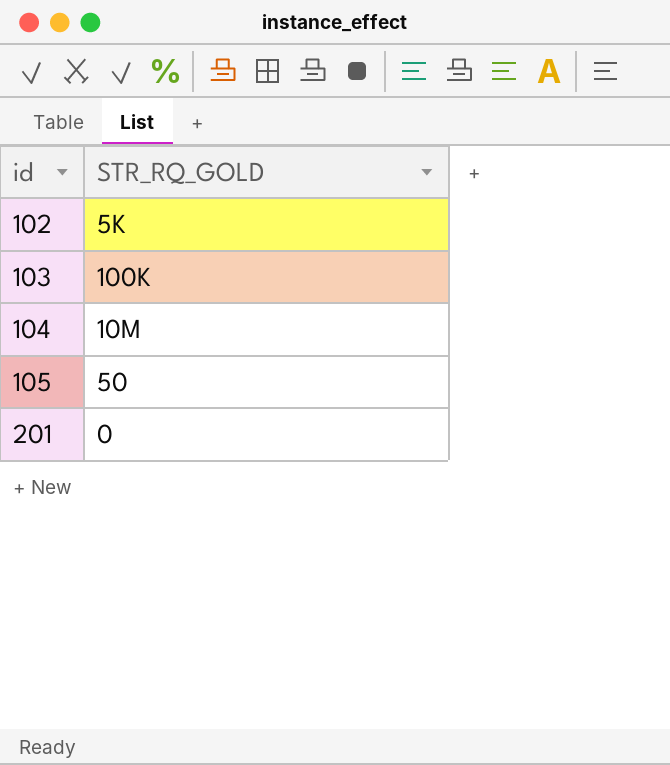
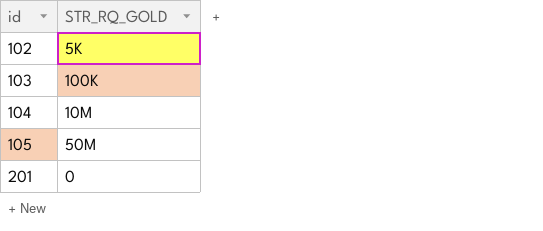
105 | STR_RQ_GOLD: 50 -> 50M

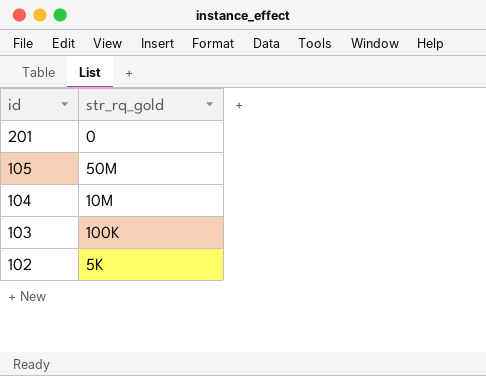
row order: id ascending -> id descending
column name: STR_RQ_GOLD -> str_rq_gold

